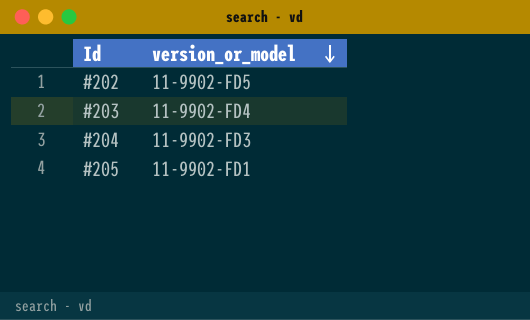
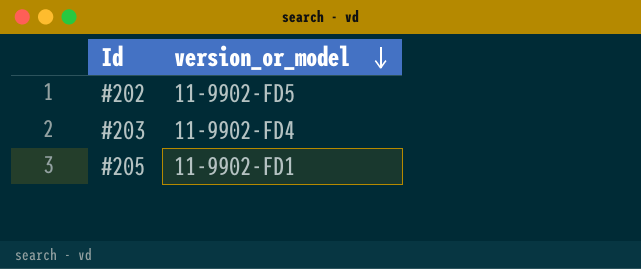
row #204: 11-9902-FD3 -> none

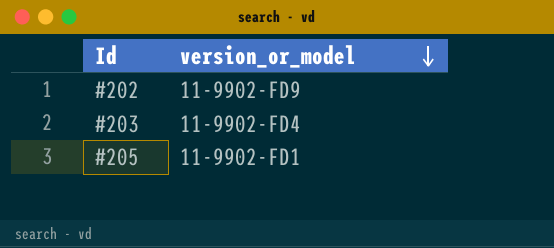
#202 | version_or_model: 11-9902-FD5 -> 11-9902-FD9

